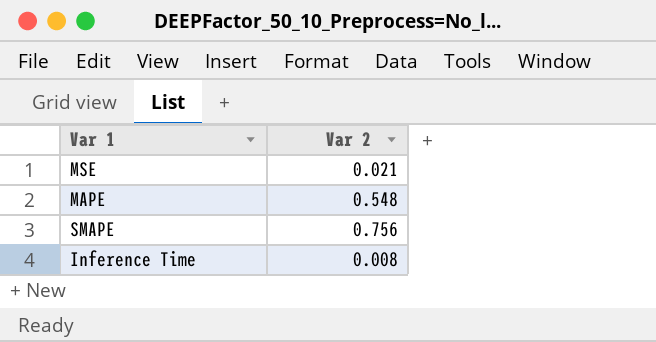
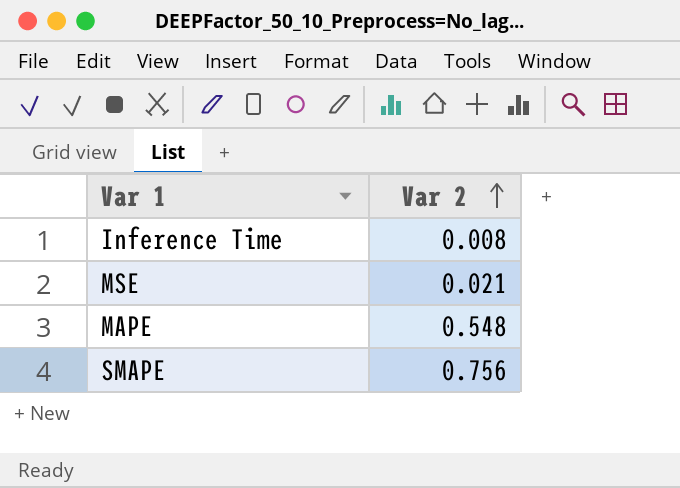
row order: none -> Var 2 ascending

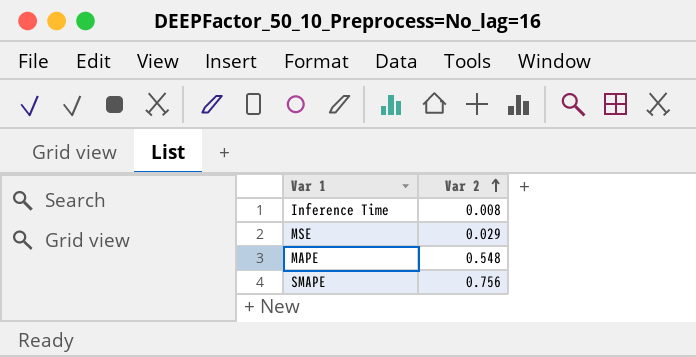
MSE | Var 2: 0.021 -> 0.029

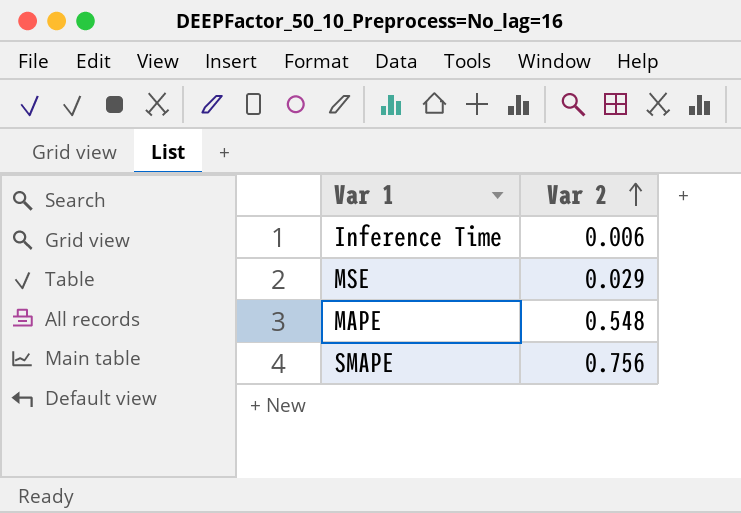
Inference Time | Var 2: 0.008 -> 0.006

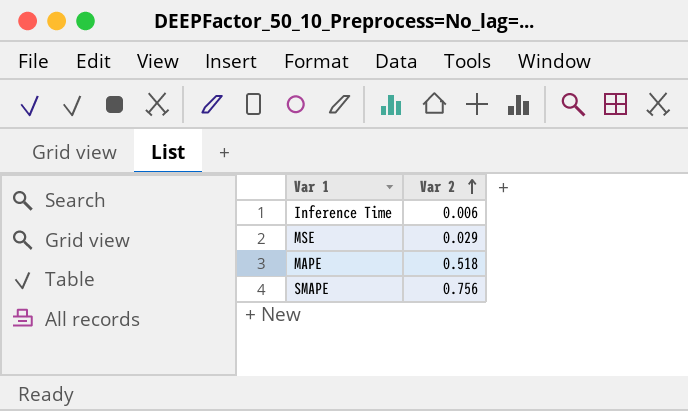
MAPE | Var 2: 0.548 -> 0.518

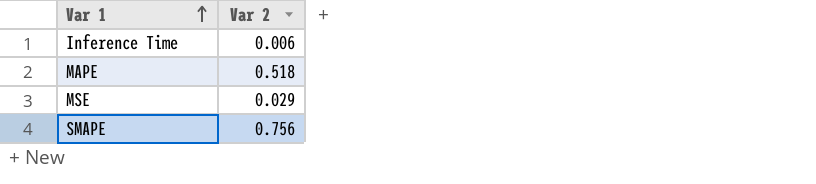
row order: Var 2 ascending -> Var 1 ascending

